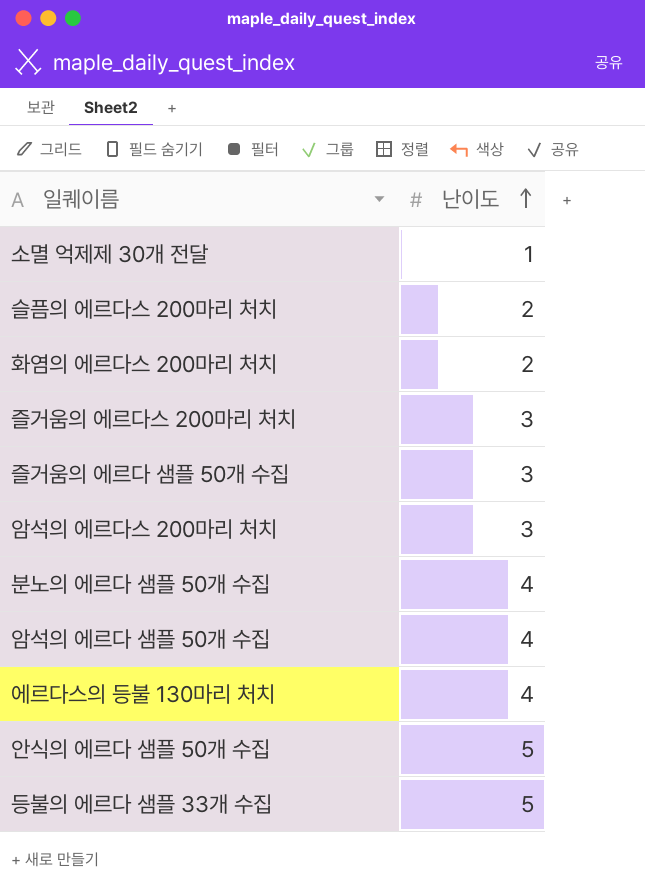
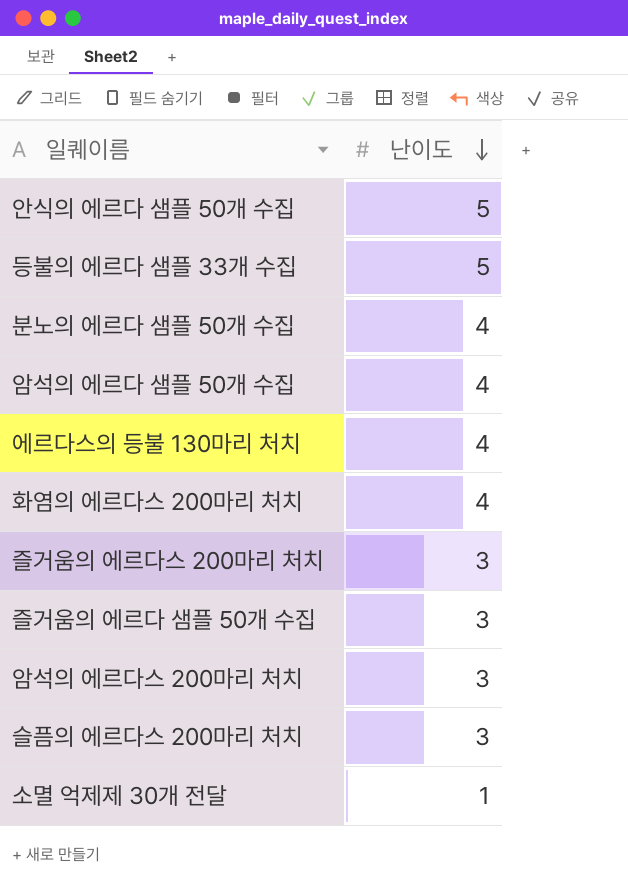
row order: 난이도 ascending -> 난이도 descending
화염의 에르다스 200마리 처치 | 난이도: 2 -> 4
슬픔의 에르다스 200마리 처치 | 난이도: 2 -> 3

